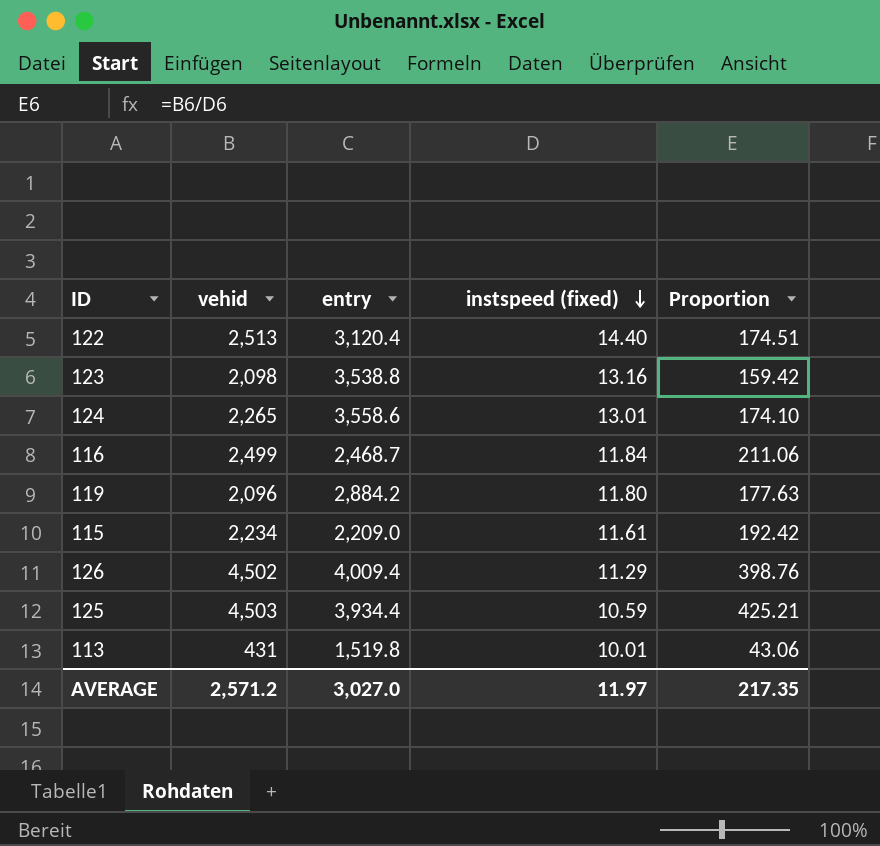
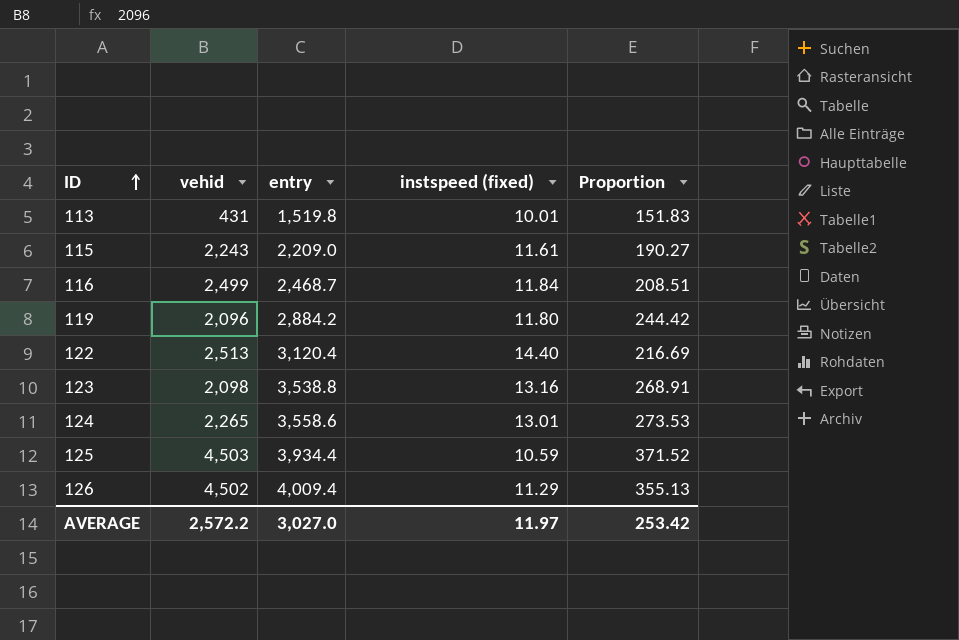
row order: instspeed (fixed) descending -> ID ascending
column Proportion | formula: [vehid] / [instspeed (fixed)] -> [entry] / [instspeed (fixed)]
115 | vehid: 2,234 -> 2,243
AVERAGE | vehid: 2,571.2 -> 2,572.2
AVERAGE | Proportion: 217.35 -> 253.42

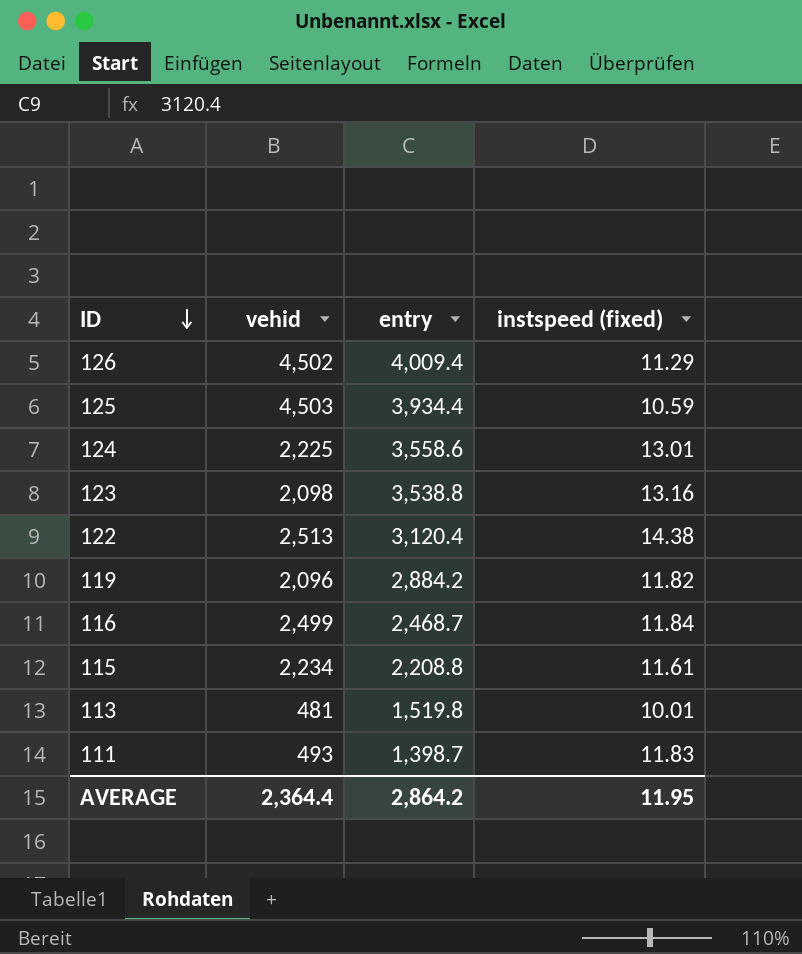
row order: ID ascending -> ID descending
column Proportion | formula: [entry] / [instspeed (fixed)] -> none
124 | vehid: 2,265 -> 2,225
122 | instspeed (fixed): 14.40 -> 14.38
119 | instspeed (fixed): 11.80 -> 11.82
115 | vehid: 2,243 -> 2,234
115 | entry: 2,209.0 -> 2,208.8
113 | vehid: 431 -> 481
row 111: none -> 493 | 1,398.7 | 11.83
AVERAGE | vehid: 2,572.2 -> 2,364.4
AVERAGE | entry: 3,027.0 -> 2,864.2
AVERAGE | instspeed (fixed): 11.97 -> 11.95

